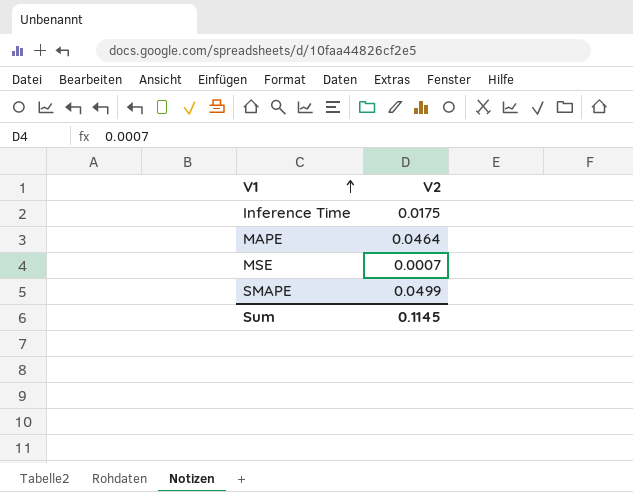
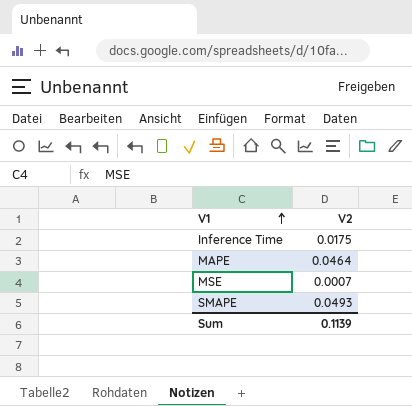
SMAPE | V2: 0.0499 -> 0.0493
Sum | V2: 0.1145 -> 0.1139

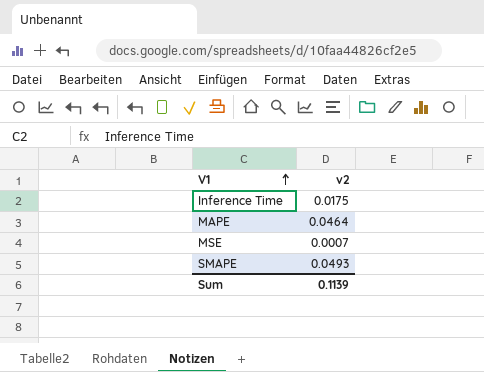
column name: V2 -> v2

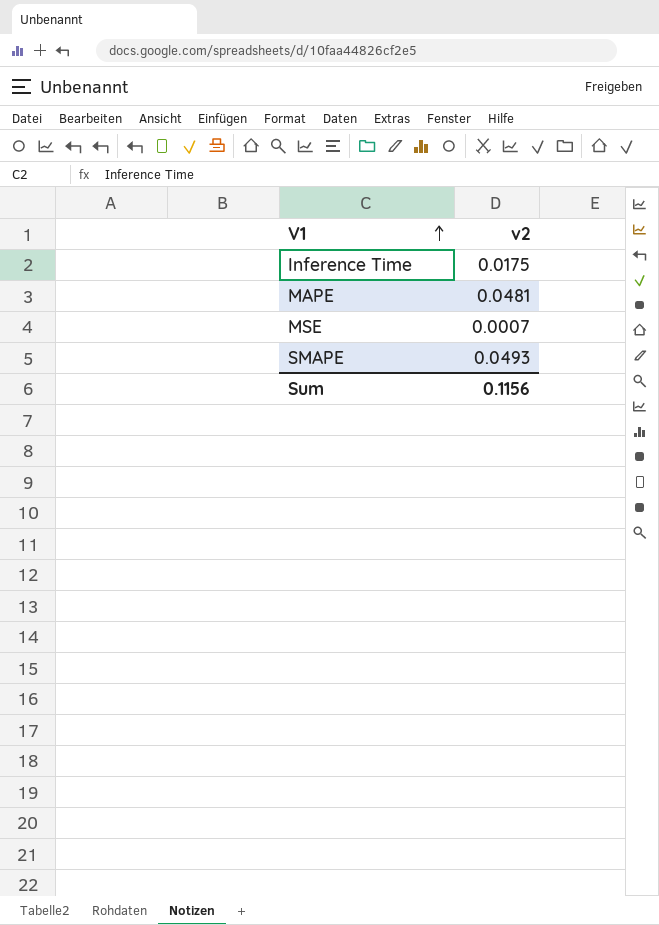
MAPE | v2: 0.0464 -> 0.0481
Sum | v2: 0.1139 -> 0.1156

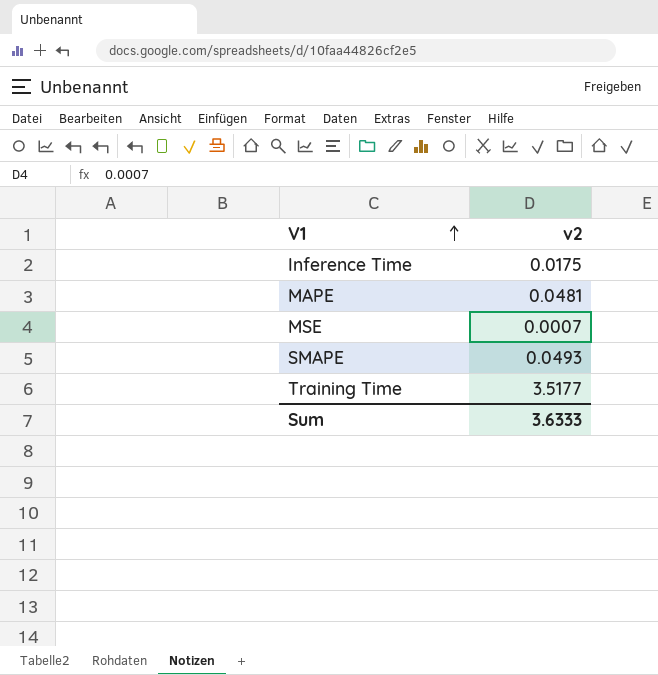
row Training Time: none -> 3.5177
Sum | v2: 0.1156 -> 3.6333

